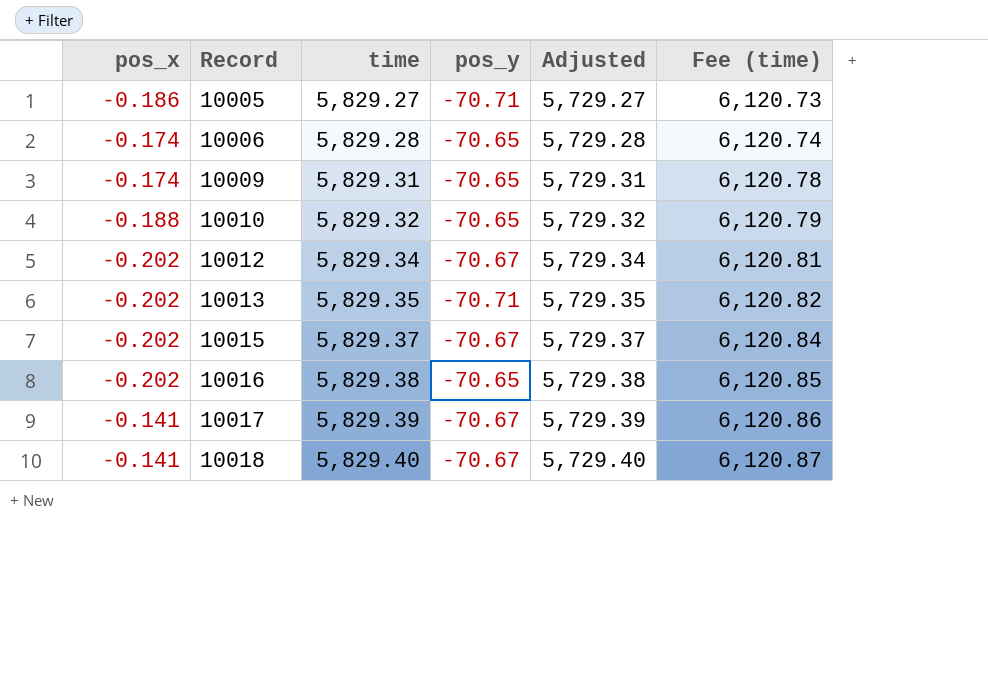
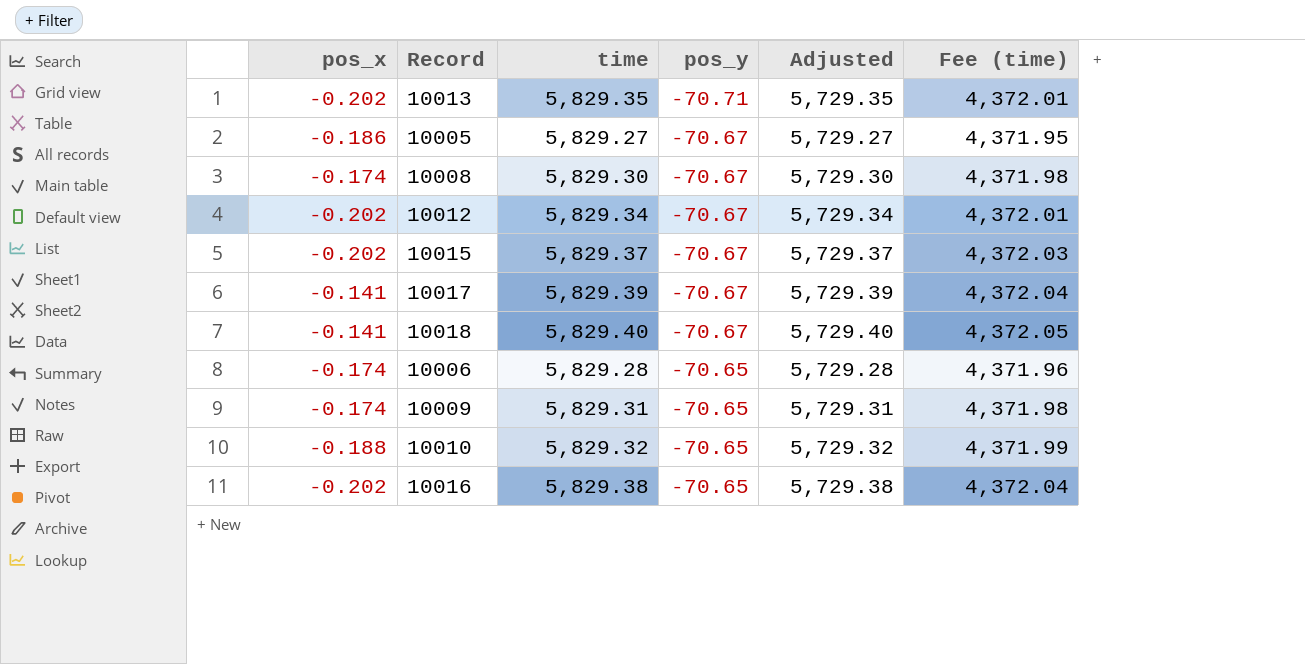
row order: Record ascending -> pos_y ascending
column Fee (time) | formula: [time] * 1.05 -> [time] * 0.75
10005 | pos_y: -70.71 -> -70.67
row 10008: none -> -0.174 | 5,829.30 | -70.67 | 5,729.30 | 4,371.98

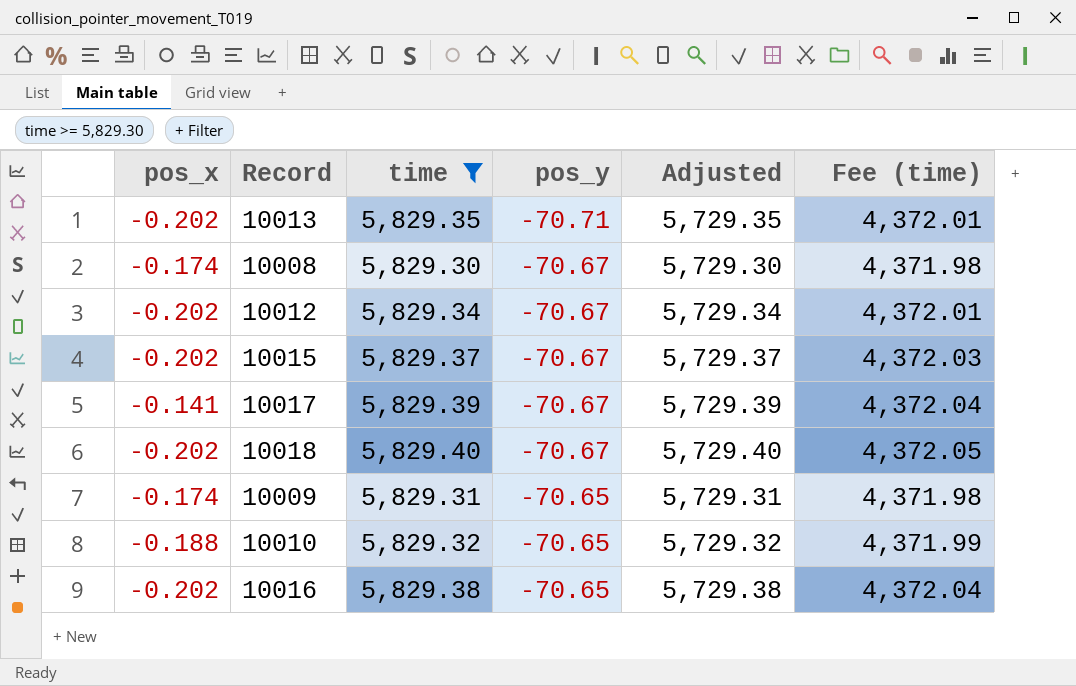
filter: none -> time >= 5,829.30
10018 | pos_x: -0.141 -> -0.202

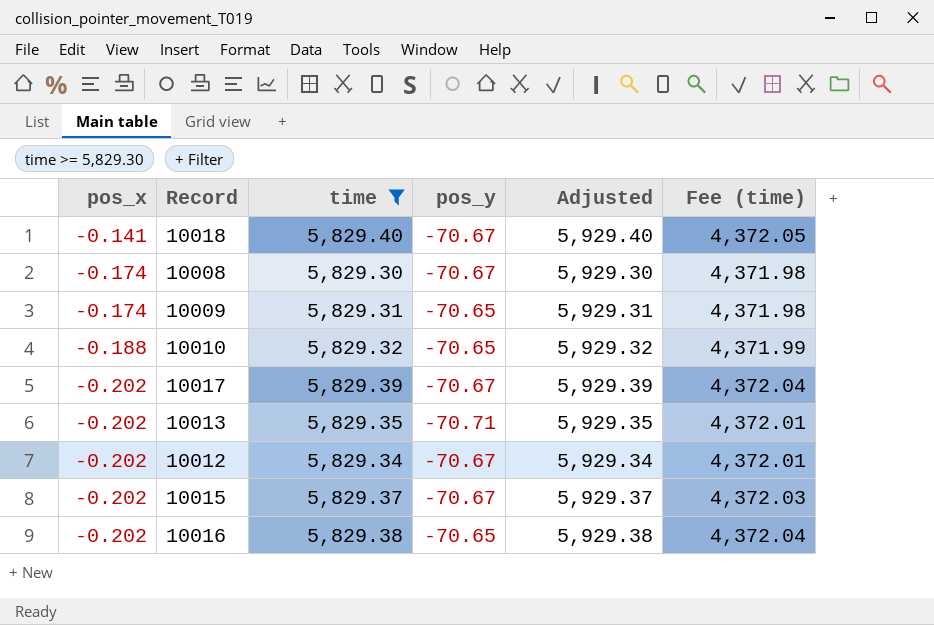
row order: pos_y ascending -> pos_x descending
column Adjusted | formula: [time] - 100 -> [time] + 100
10018 | pos_x: -0.202 -> -0.141
10017 | pos_x: -0.141 -> -0.202

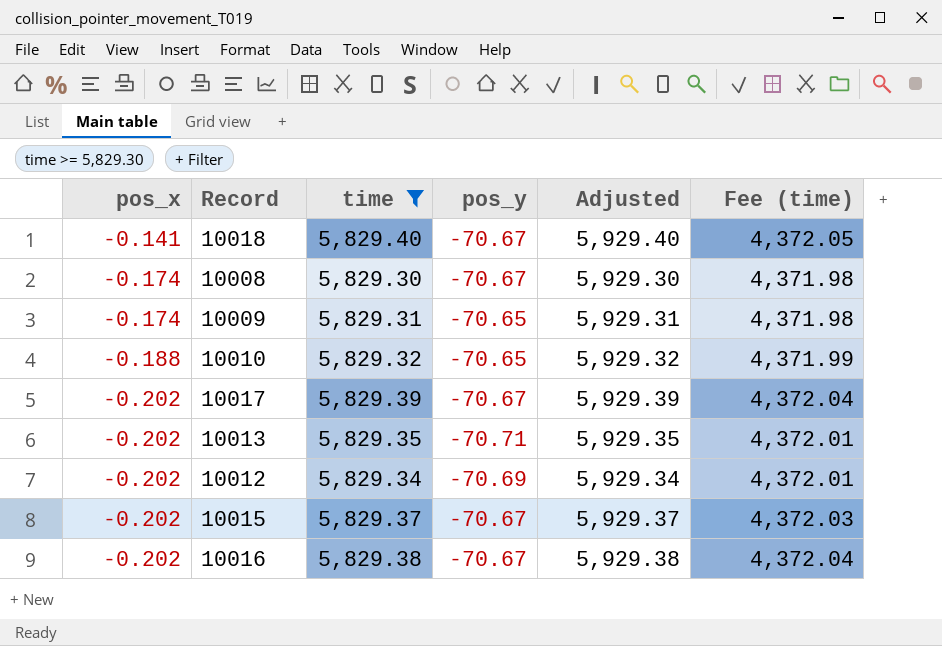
10012 | pos_y: -70.67 -> -70.69
10016 | pos_y: -70.65 -> -70.67

